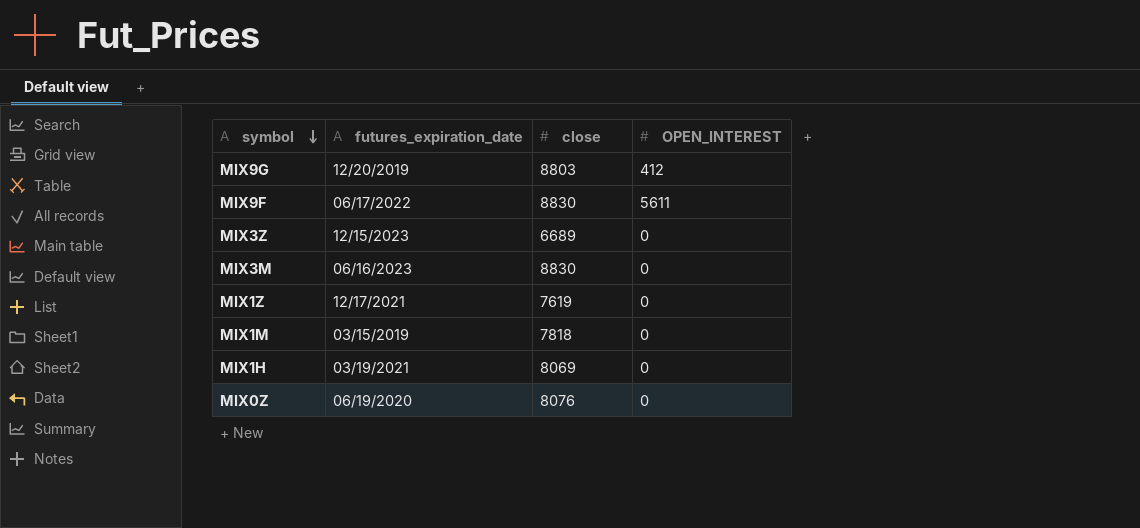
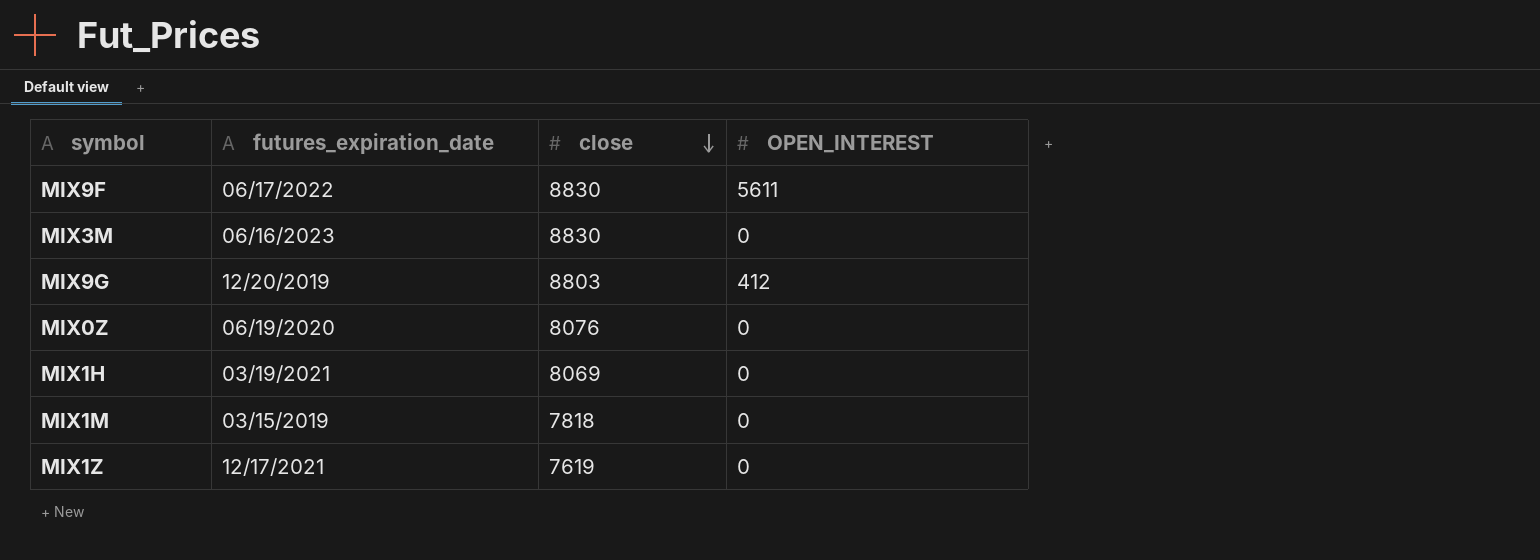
row order: symbol descending -> close descending
row MIX3Z: 12/15/2023 | 6689 | 0 -> none

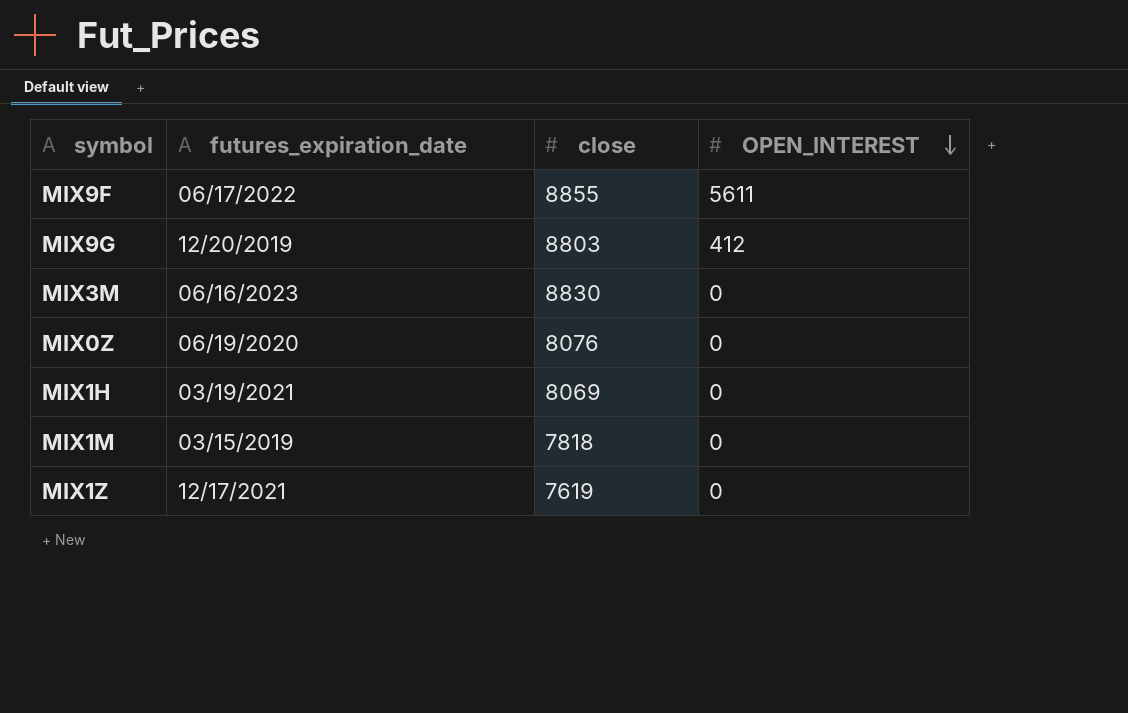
row order: close descending -> OPEN_INTEREST descending
MIX9F | close: 8830 -> 8855

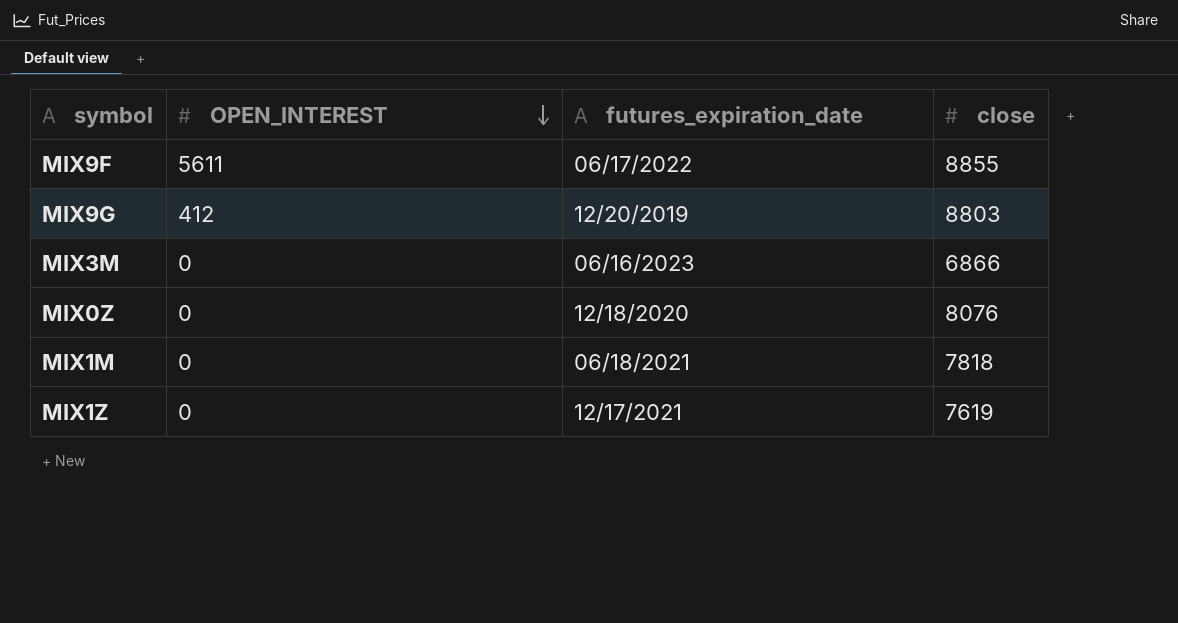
column OPEN_INTEREST | position: 4 -> 2
row MIX1H: 03/19/2021 | 8069 | 0 -> none
MIX3M | close: 8830 -> 6866
MIX0Z | futures_expiration_date: 06/19/2020 -> 12/18/2020
MIX1M | futures_expiration_date: 03/15/2019 -> 06/18/2021

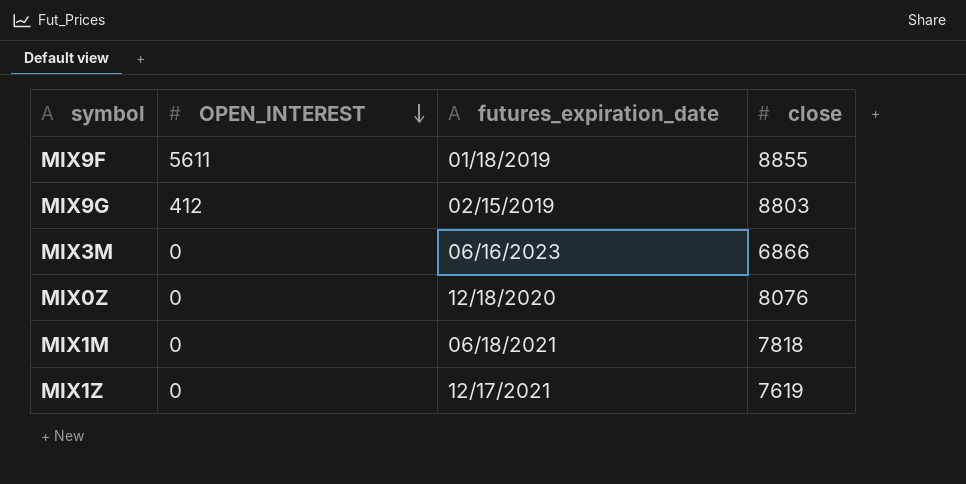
MIX9F | futures_expiration_date: 06/17/2022 -> 01/18/2019
MIX9G | futures_expiration_date: 12/20/2019 -> 02/15/2019

